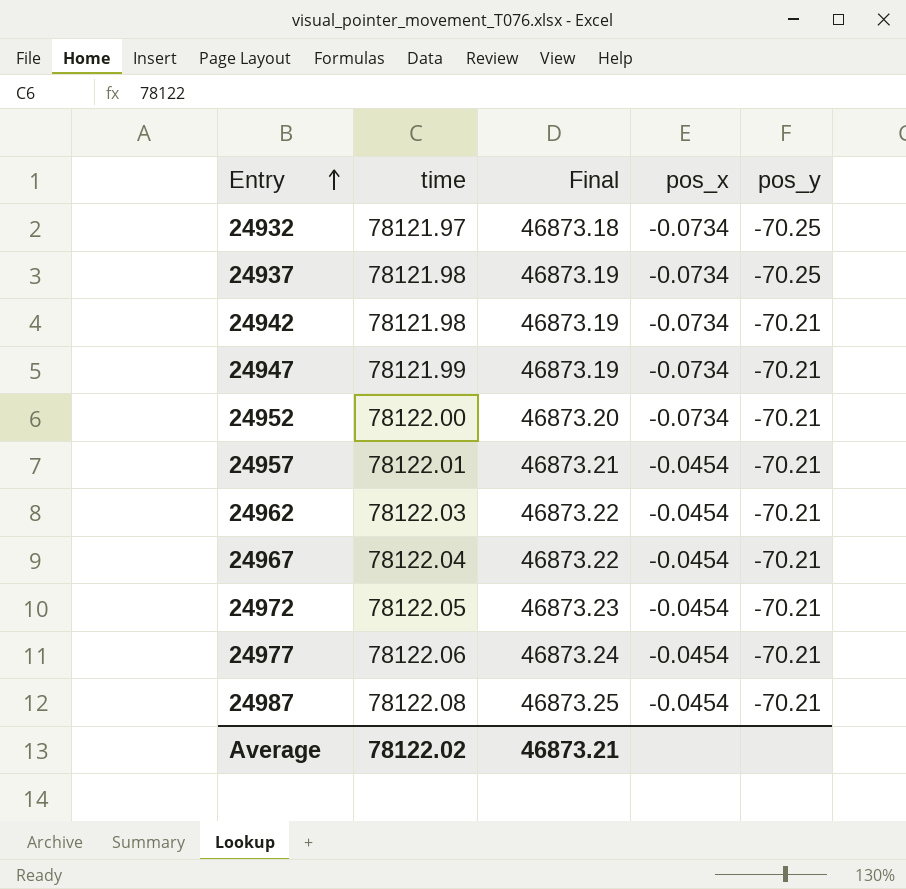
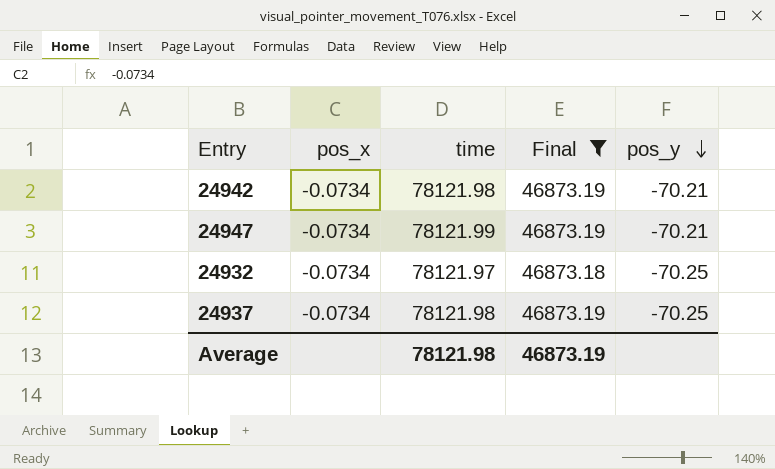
filter: none -> Final <= 46873.19
row order: Entry ascending -> pos_y descending
column pos_x | position: 4 -> 2
Average | time: 78122.02 -> 78121.98
Average | Final: 46873.21 -> 46873.19

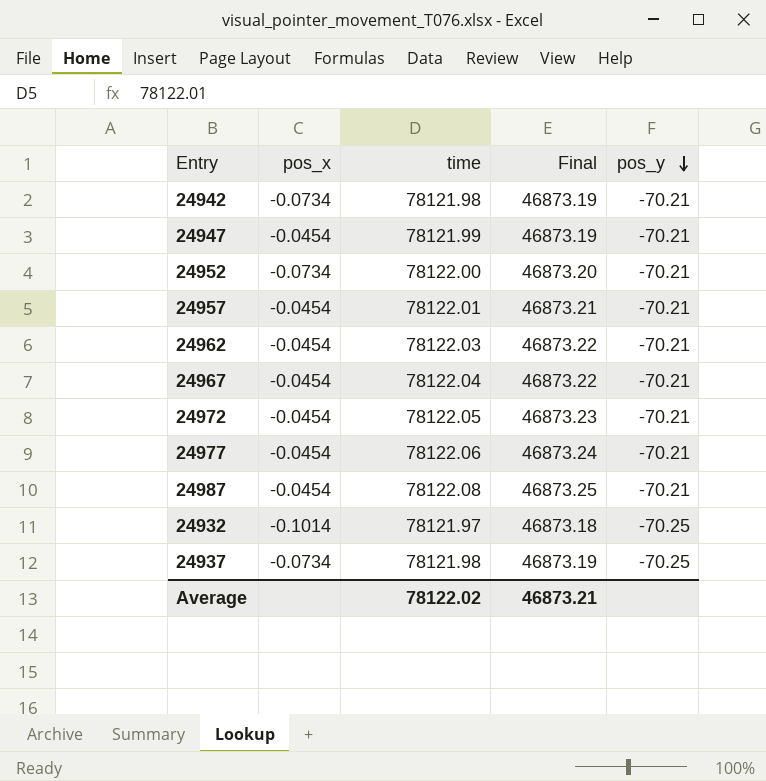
filter: Final <= 46873.19 -> none
24947 | pos_x: -0.0734 -> -0.0454
24932 | pos_x: -0.0734 -> -0.1014
Average | time: 78121.98 -> 78122.02
Average | Final: 46873.19 -> 46873.21

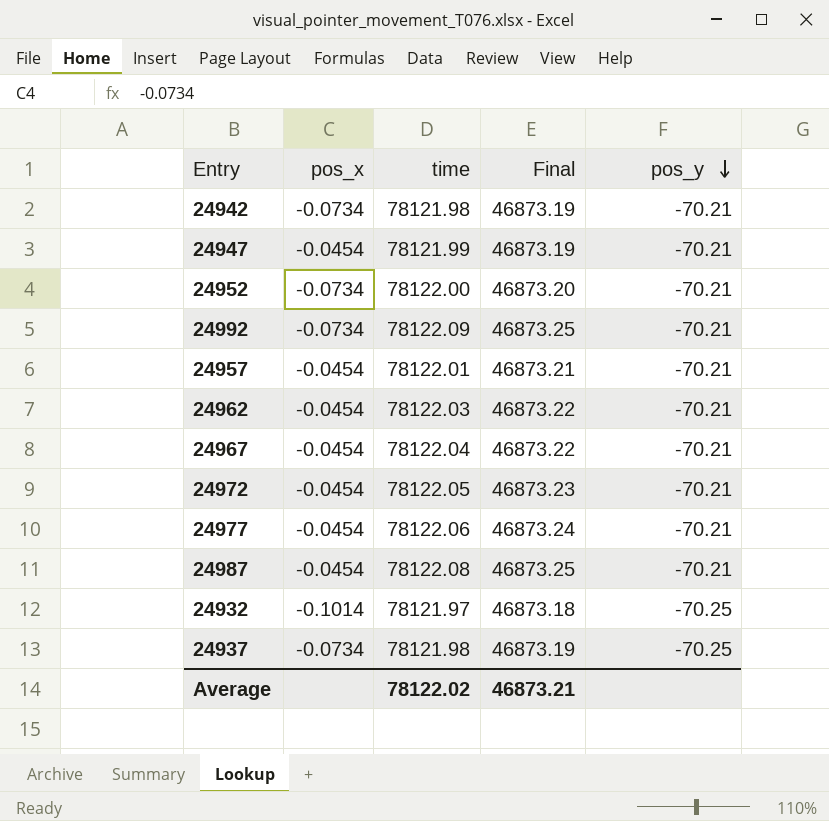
row 24992: none -> -0.0734 | 78122.09 | 46873.25 | -70.21

